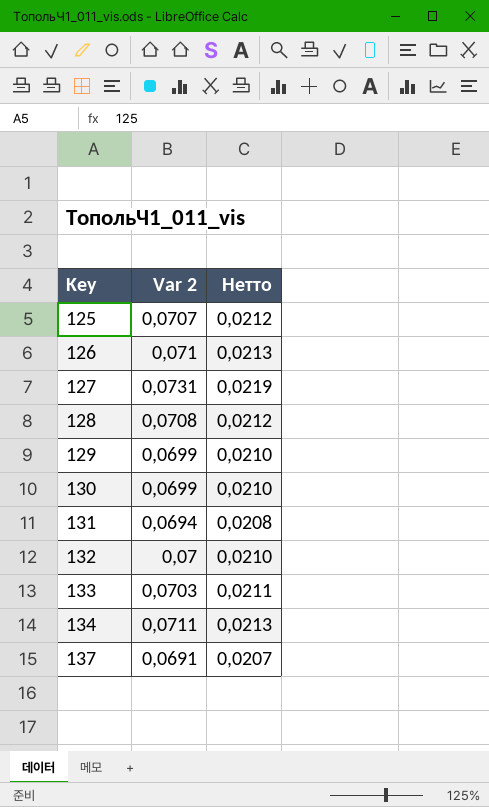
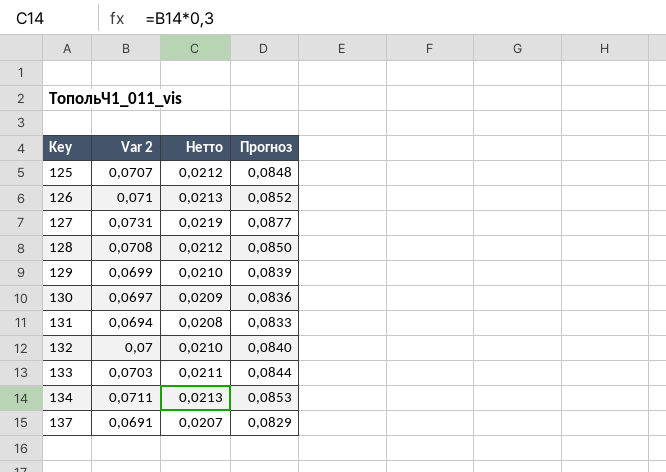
column Прогноз | formula: none -> [Var 2] * 1,2
130 | Var 2: 0,0699 -> 0,0697
130 | Нетто: 0,0210 -> 0,0209

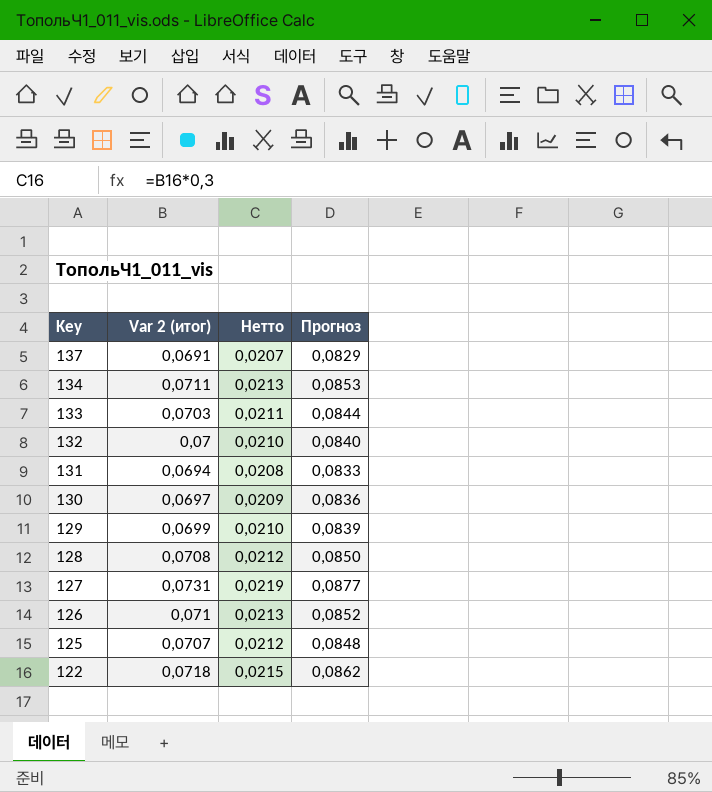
row order: Key ascending -> Key descending
column name: Var 2 -> Var 2 (итог)
row 122: none -> 0,0718 | 0,0215 | 0,0862

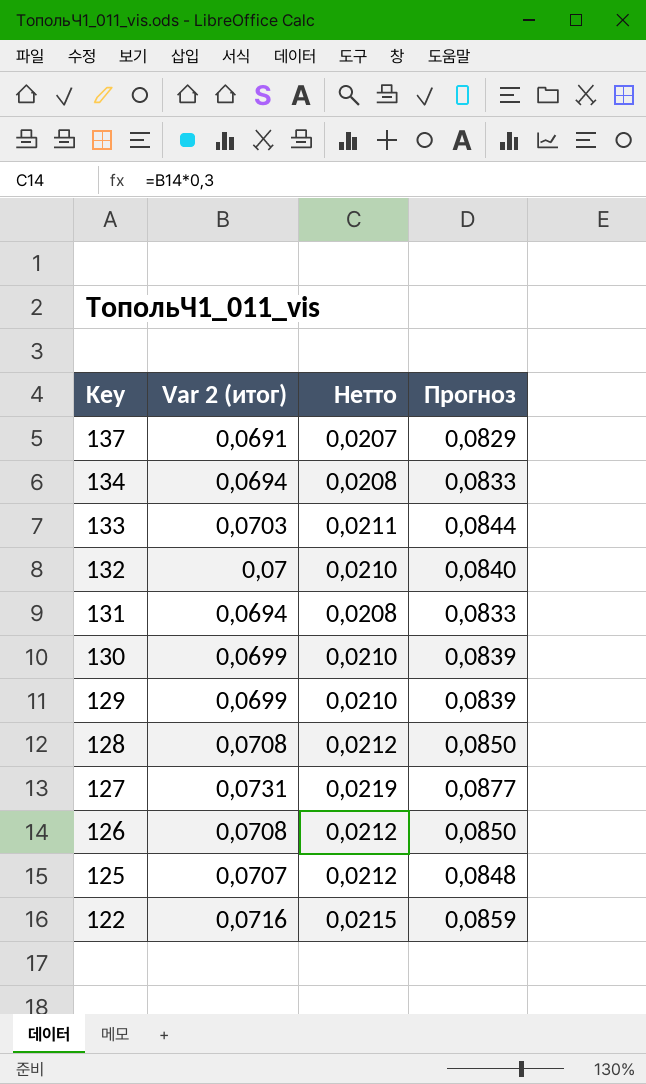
134 | Var 2 (итог): 0,0711 -> 0,0694
134 | Нетто: 0,0213 -> 0,0208
134 | Прогноз: 0,0853 -> 0,0833
130 | Var 2 (итог): 0,0697 -> 0,0699
130 | Нетто: 0,0209 -> 0,0210
130 | Прогноз: 0,0836 -> 0,0839
126 | Var 2 (итог): 0,071 -> 0,0708
126 | Нетто: 0,0213 -> 0,0212
126 | Прогноз: 0,0852 -> 0,0850
122 | Var 2 (итог): 0,0718 -> 0,0716
122 | Прогноз: 0,0862 -> 0,0859

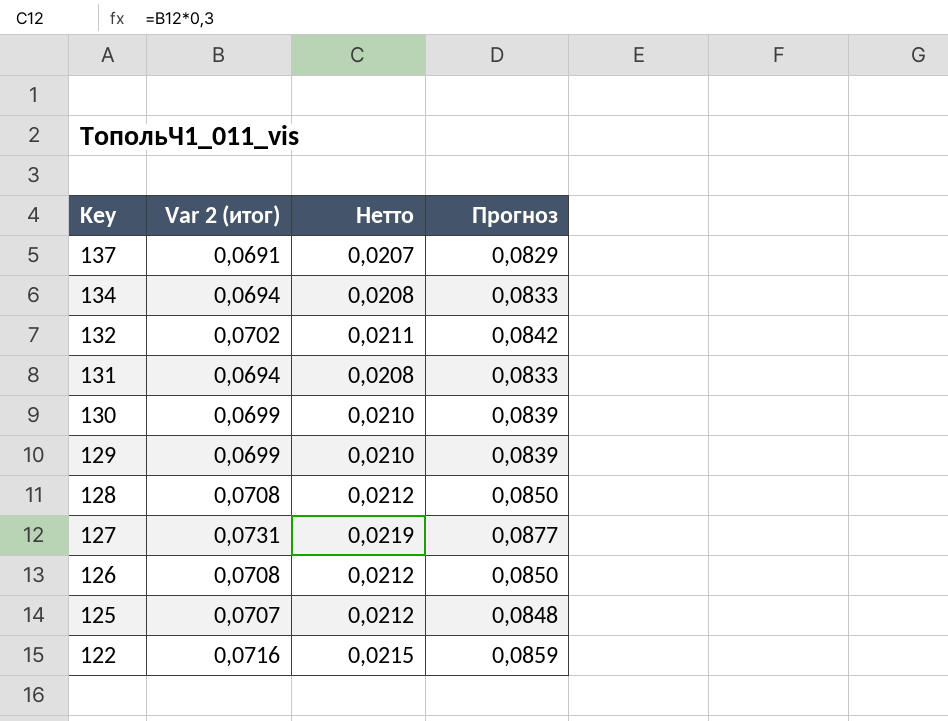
row 133: 0,0703 | 0,0211 | 0,0844 -> none
132 | Var 2 (итог): 0,07 -> 0,0702
132 | Нетто: 0,0210 -> 0,0211
132 | Прогноз: 0,0840 -> 0,0842

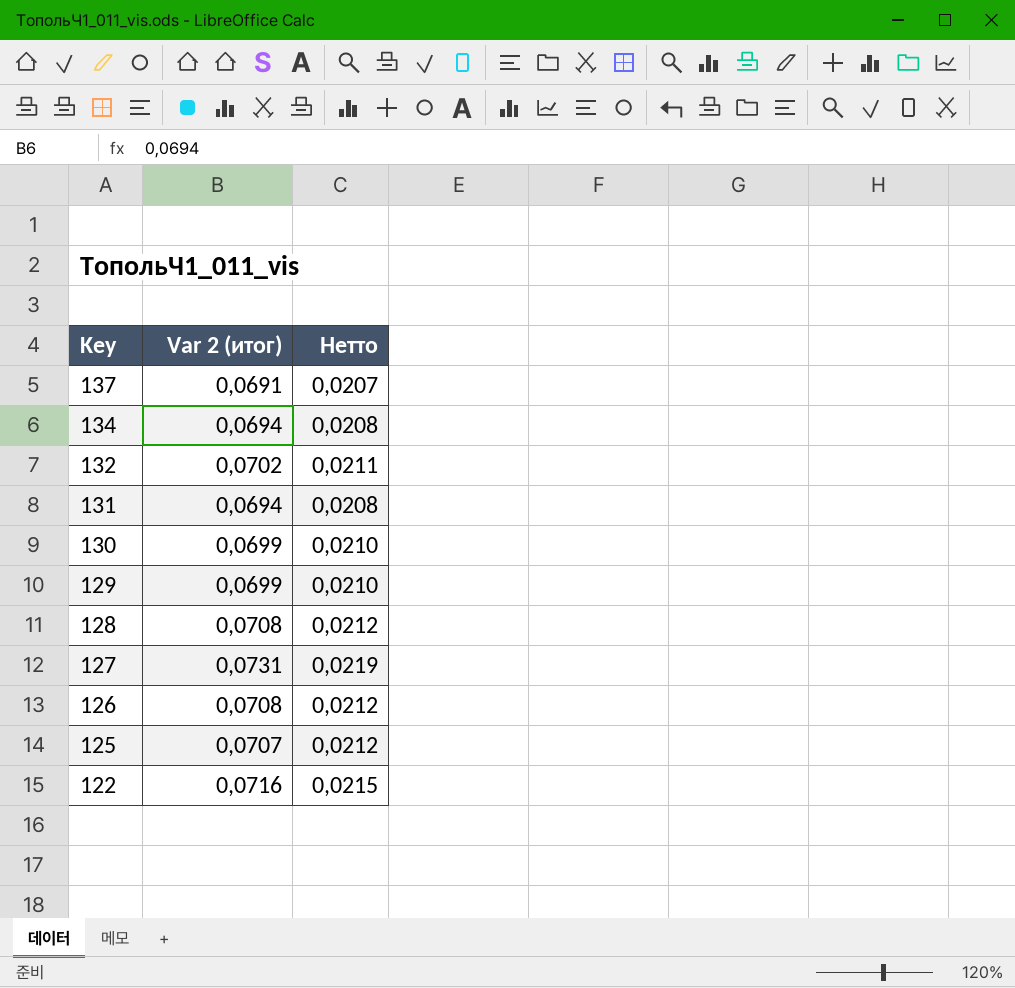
column Прогноз | formula: [Var 2 (итог)] * 1,2 -> none

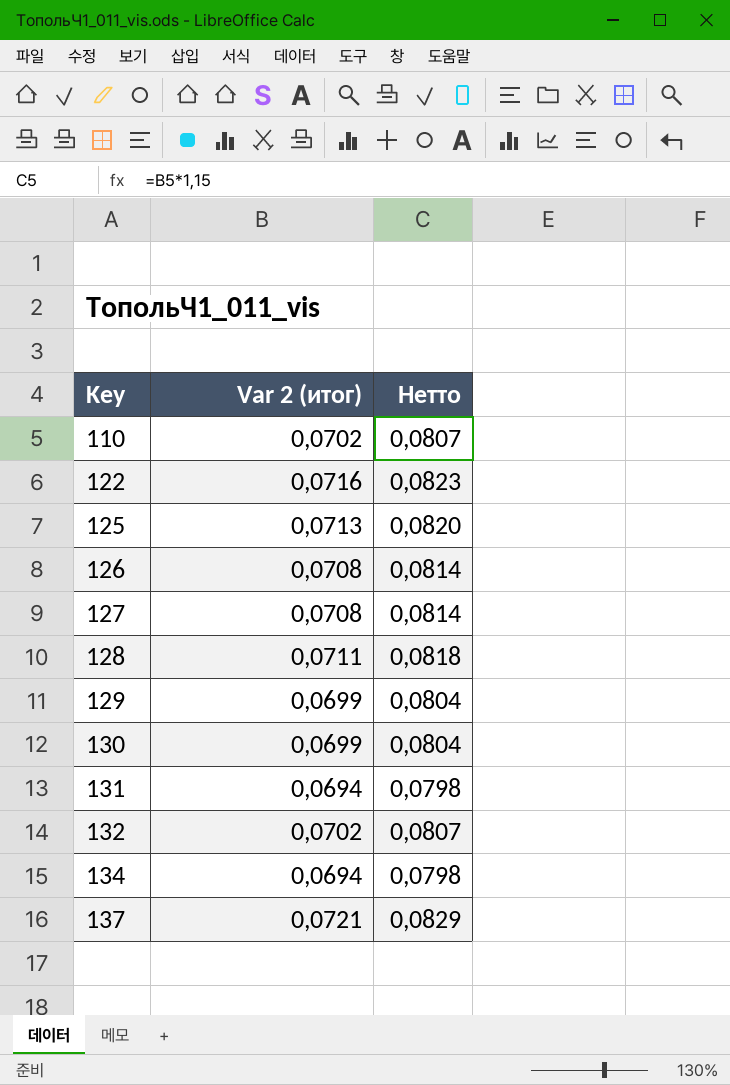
row order: Key descending -> Key ascending
column Нетто | formula: [Var 2 (итог)] * 0,3 -> [Var 2 (итог)] * 1,15
row 110: none -> 0,0702 | 0,0807
125 | Var 2 (итог): 0,0707 -> 0,0713
127 | Var 2 (итог): 0,0731 -> 0,0708
128 | Var 2 (итог): 0,0708 -> 0,0711
137 | Var 2 (итог): 0,0691 -> 0,0721

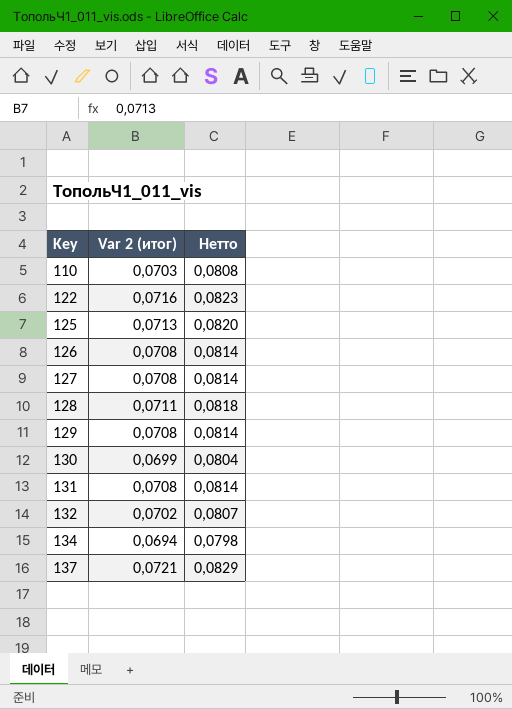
110 | Var 2 (итог): 0,0702 -> 0,0703
110 | Нетто: 0,0807 -> 0,0808
129 | Var 2 (итог): 0,0699 -> 0,0708
129 | Нетто: 0,0804 -> 0,0814
131 | Var 2 (итог): 0,0694 -> 0,0708
131 | Нетто: 0,0798 -> 0,0814

